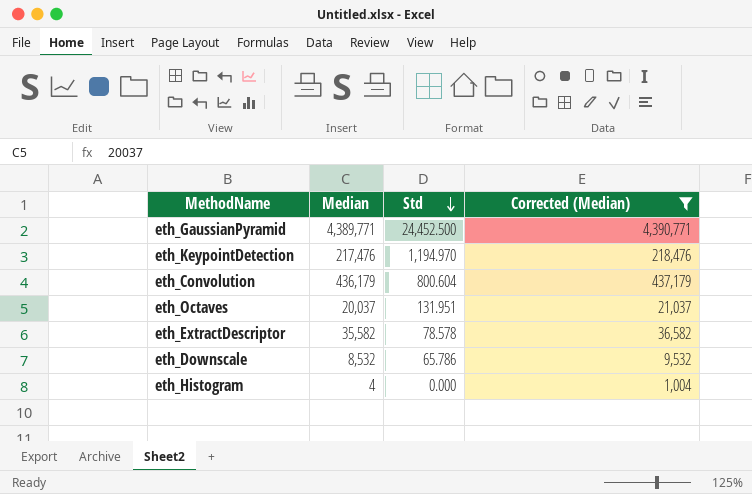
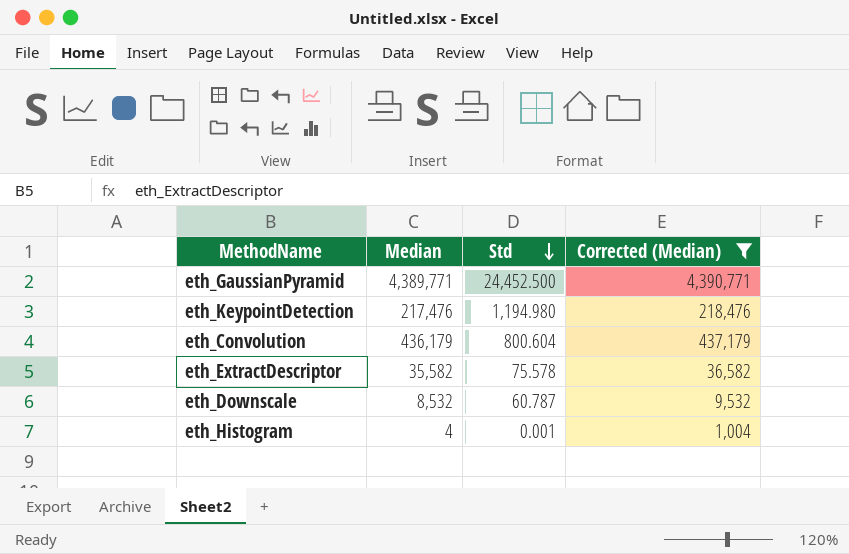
row eth_Octaves: 20,037 | 131.951 | 21,037 -> none
eth_KeypointDetection | Std: 1,194.970 -> 1,194.980
eth_ExtractDescriptor | Std: 78.578 -> 75.578
eth_Downscale | Std: 65.786 -> 60.787
eth_Histogram | Std: 0.000 -> 0.001

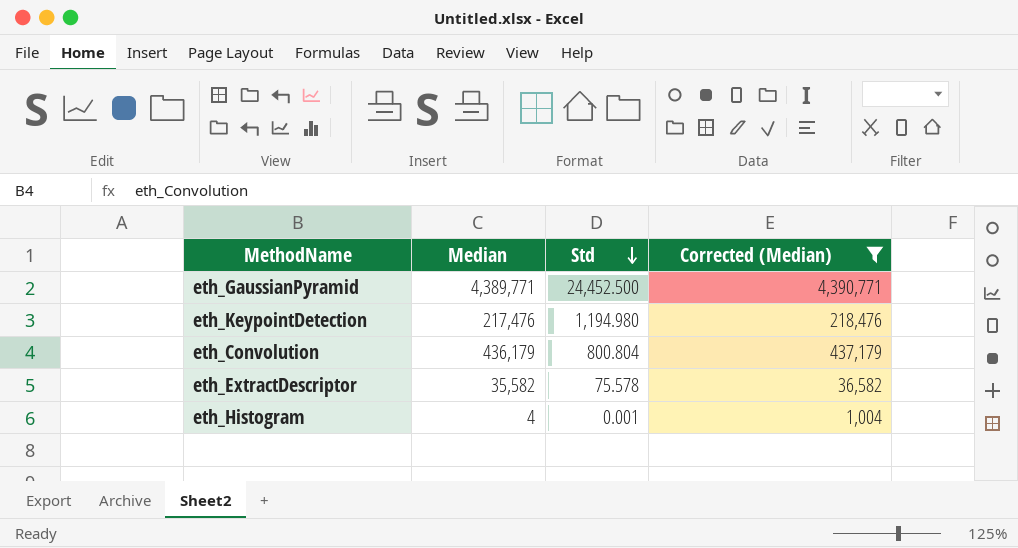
row eth_Downscale: 8,532 | 60.787 | 9,532 -> none
eth_Convolution | Std: 800.604 -> 800.804

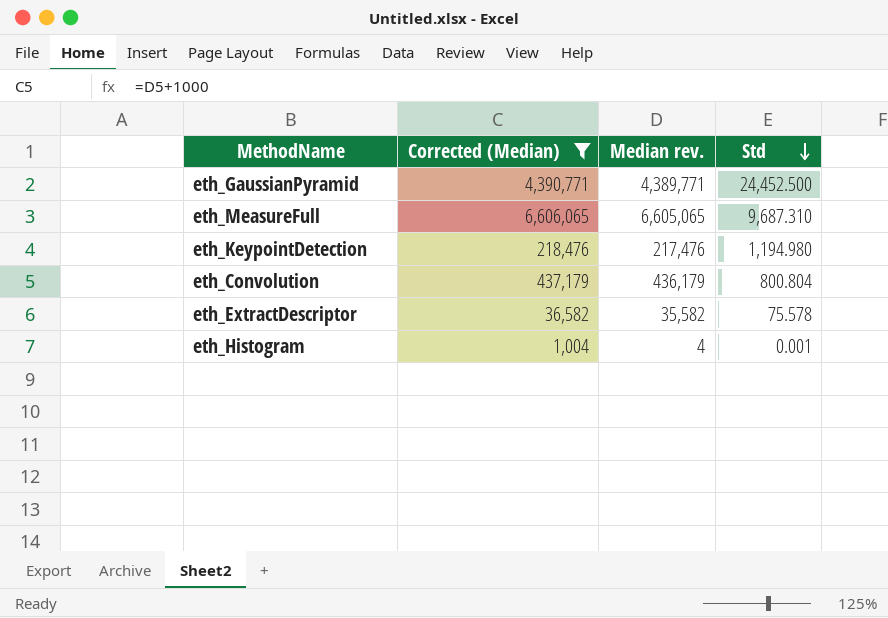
column Corrected (Median) | position: 4 -> 2
column name: Median -> Median rev.
row eth_MeasureFull: none -> 6,606,065 | 6,605,065 | 9,687.310

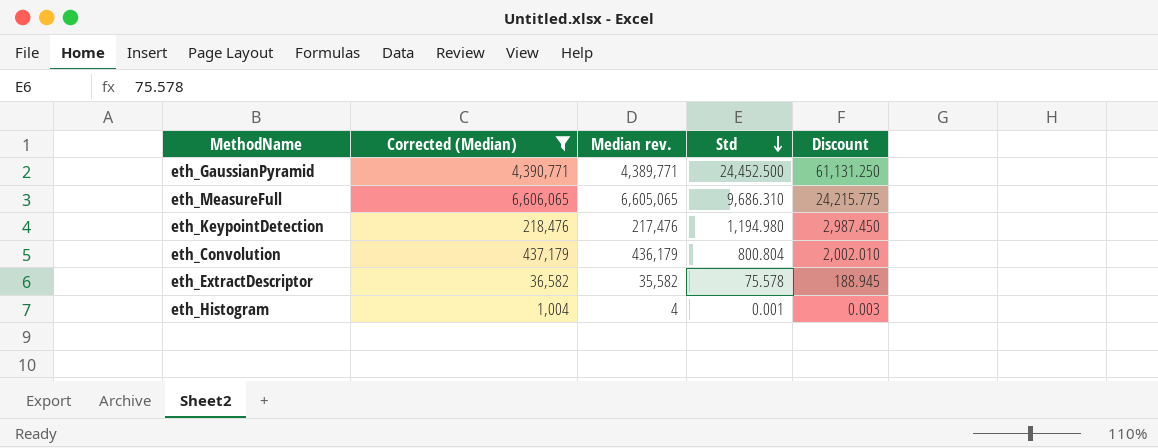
column Discount | formula: none -> [Std] * 2.5
eth_MeasureFull | Std: 9,687.310 -> 9,686.310

